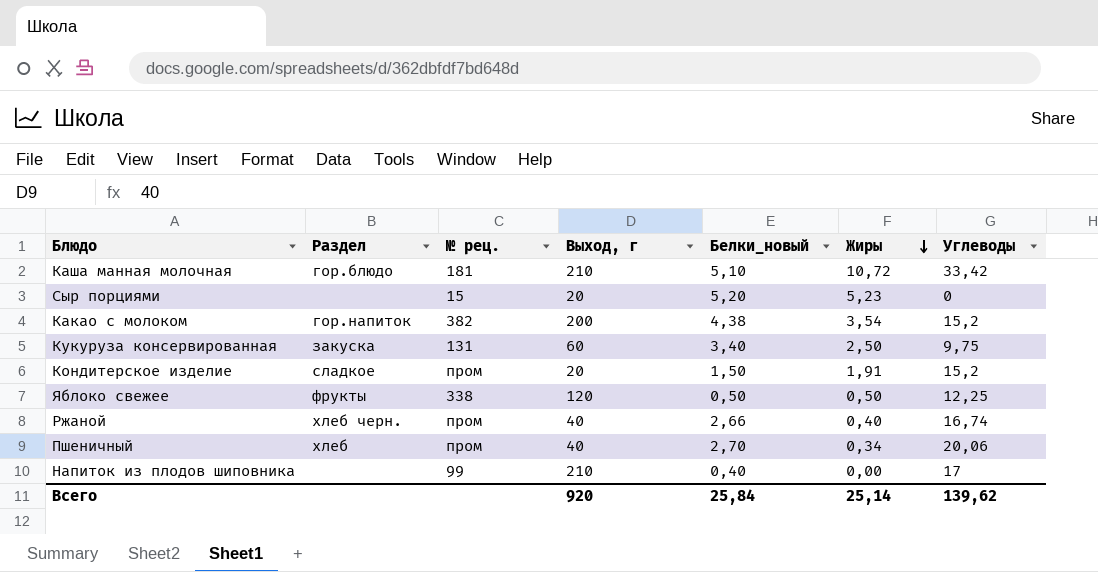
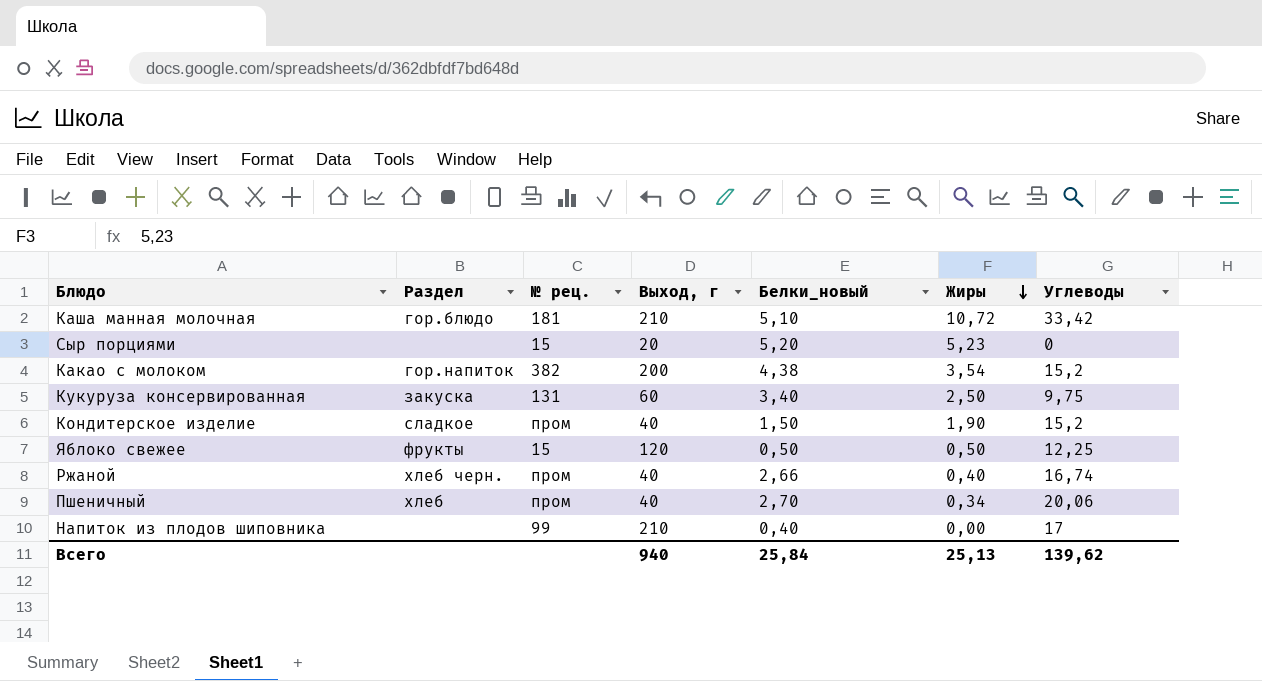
Кондитерское изделие | Выход, г: 20 -> 40
Кондитерское изделие | Жиры: 1,91 -> 1,90
Яблоко свежее | № рец.: 338 -> 15
Всего | Выход, г: 920 -> 940
Всего | Жиры: 25,14 -> 25,13

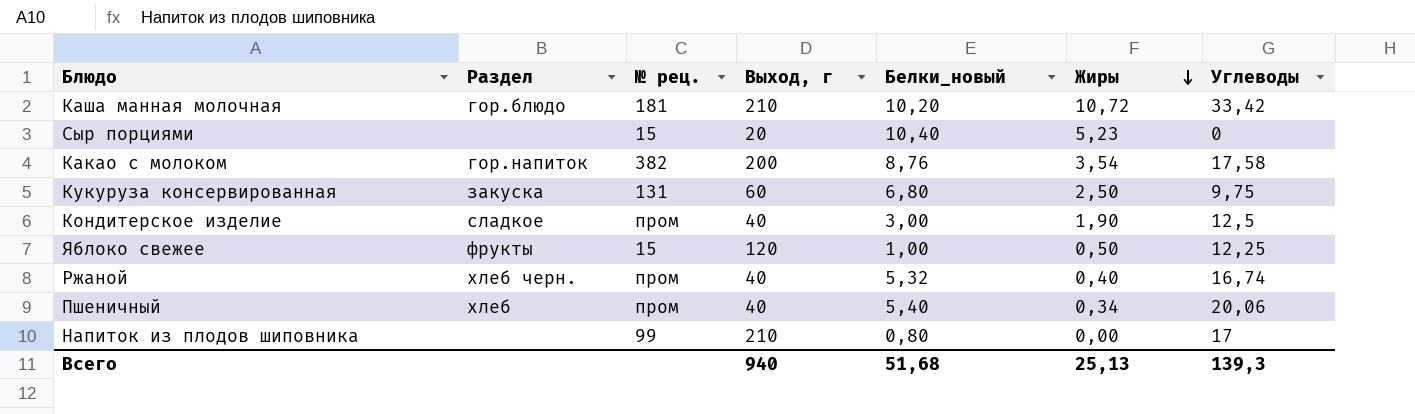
Каша манная молочная | Белки_новый: 5,10 -> 10,20
Сыр порциями | Белки_новый: 5,20 -> 10,40
Какао с молоком | Белки_новый: 4,38 -> 8,76
Какао с молоком | Углеводы: 15,2 -> 17,58
Кукуруза консервированная | Белки_новый: 3,40 -> 6,80
Кондитерское изделие | Белки_новый: 1,50 -> 3,00
Кондитерское изделие | Углеводы: 15,2 -> 12,5
Яблоко свежее | Белки_новый: 0,50 -> 1,00
Ржаной | Белки_новый: 2,66 -> 5,32
Пшеничный | Белки_новый: 2,70 -> 5,40
Напиток из плодов шиповника | Белки_новый: 0,40 -> 0,80
Всего | Белки_новый: 25,84 -> 51,68
Всего | Углеводы: 139,62 -> 139,3

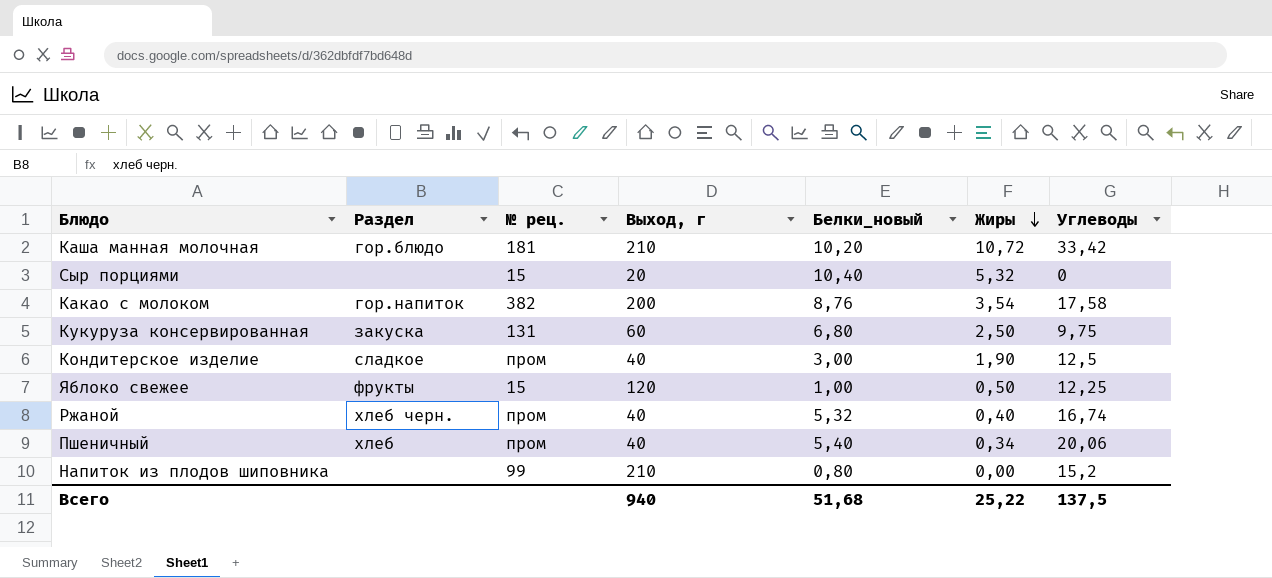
Сыр порциями | Жиры: 5,23 -> 5,32
Напиток из плодов шиповника | Углеводы: 17 -> 15,2
Всего | Жиры: 25,13 -> 25,22
Всего | Углеводы: 139,3 -> 137,5

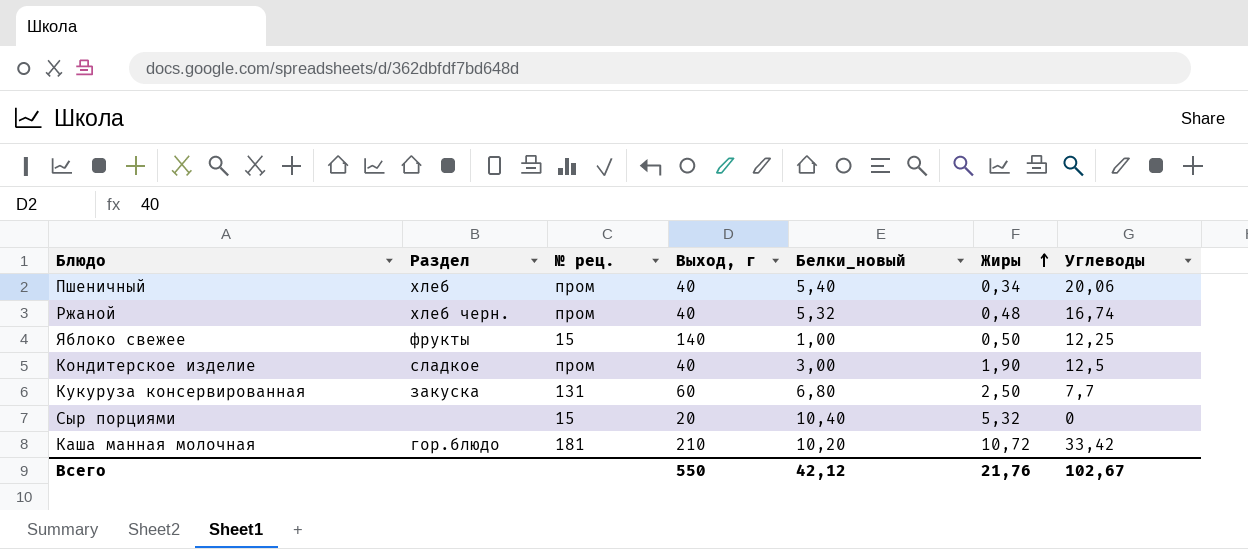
row order: Жиры descending -> Жиры ascending
row Какао с молоком: гор.напиток | 382 | 200 | 8,76 | 3,54 | 17,58 -> none
row Напиток из плодов шиповника: none | 99 | 210 | 0,80 | 0,00 | 15,2 -> none
Ржаной | Жиры: 0,40 -> 0,48
Яблоко свежее | Выход, г: 120 -> 140
Кукуруза консервированная | Углеводы: 9,75 -> 7,7
Всего | Выход, г: 940 -> 550
Всего | Белки_новый: 51,68 -> 42,12
Всего | Жиры: 25,22 -> 21,76
Всего | Углеводы: 137,5 -> 102,67

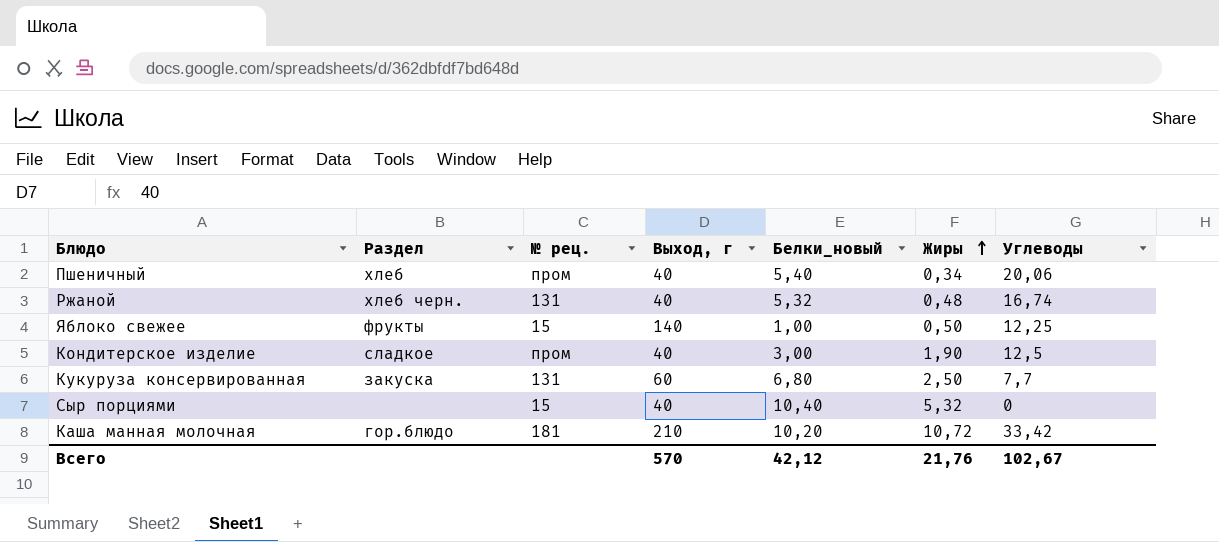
Ржаной | № рец.: пром -> 131
Сыр порциями | Выход, г: 20 -> 40
Всего | Выход, г: 550 -> 570

